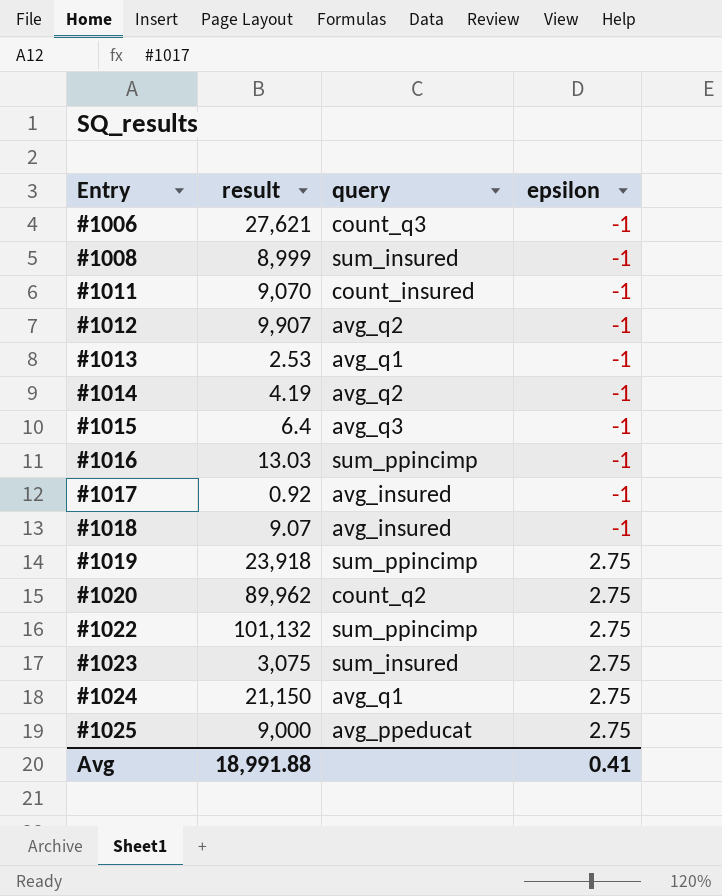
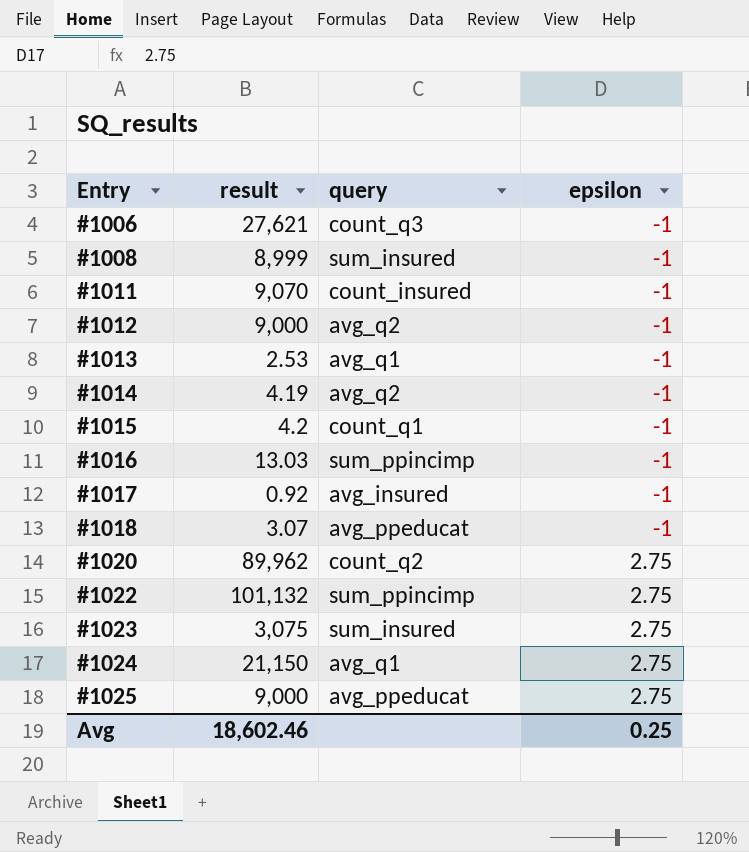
row #1019: 23,918 | sum_ppincimp | 2.75 -> none
#1012 | result: 9,907 -> 9,000
#1015 | result: 6.4 -> 4.2
#1015 | query: avg_q3 -> count_q1
#1018 | result: 9.07 -> 3.07
#1018 | query: avg_insured -> avg_ppeducat
Avg | result: 18,991.88 -> 18,602.46
Avg | epsilon: 0.41 -> 0.25

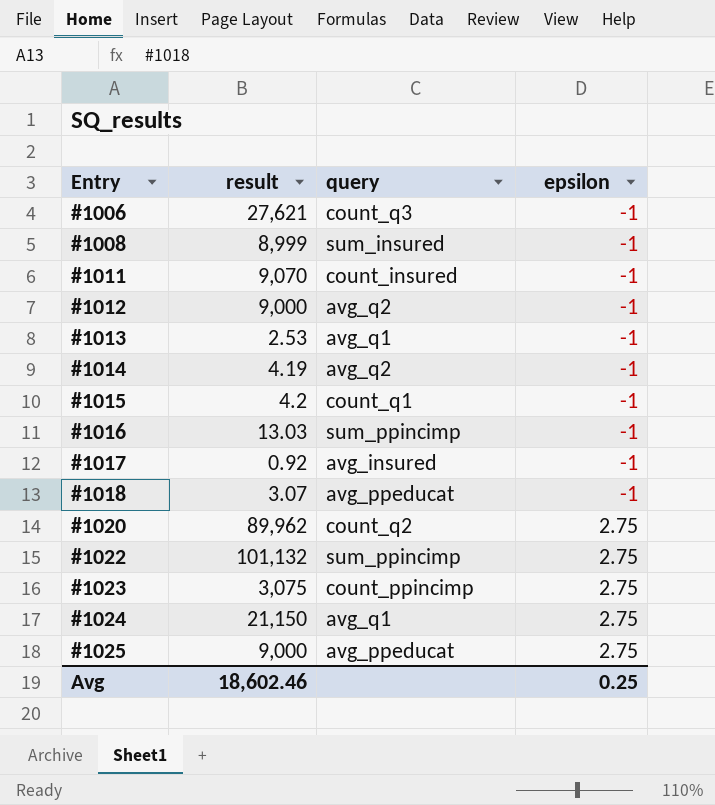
#1023 | query: sum_insured -> count_ppincimp

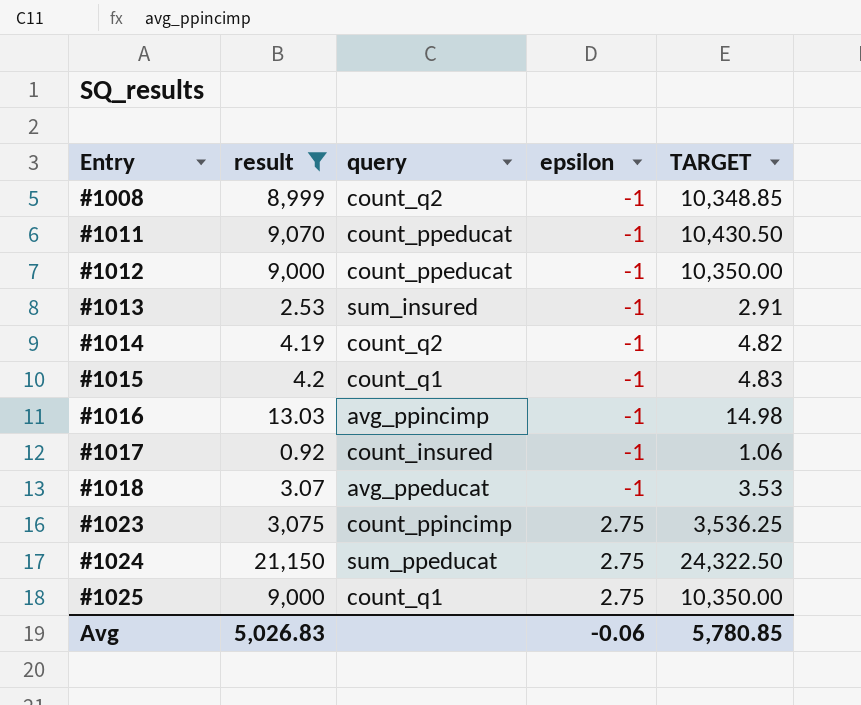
filter: none -> result <= 21,150
column TARGET | formula: none -> [result] * 1.15
#1008 | query: sum_insured -> count_q2
#1011 | query: count_insured -> count_ppeducat
#1012 | query: avg_q2 -> count_ppeducat
#1013 | query: avg_q1 -> sum_insured
#1014 | query: avg_q2 -> count_q2
#1016 | query: sum_ppincimp -> avg_ppincimp
#1017 | query: avg_insured -> count_insured
#1024 | query: avg_q1 -> sum_ppeducat
#1025 | query: avg_ppeducat -> count_q1
Avg | result: 18,602.46 -> 5,026.83
Avg | epsilon: 0.25 -> -0.06

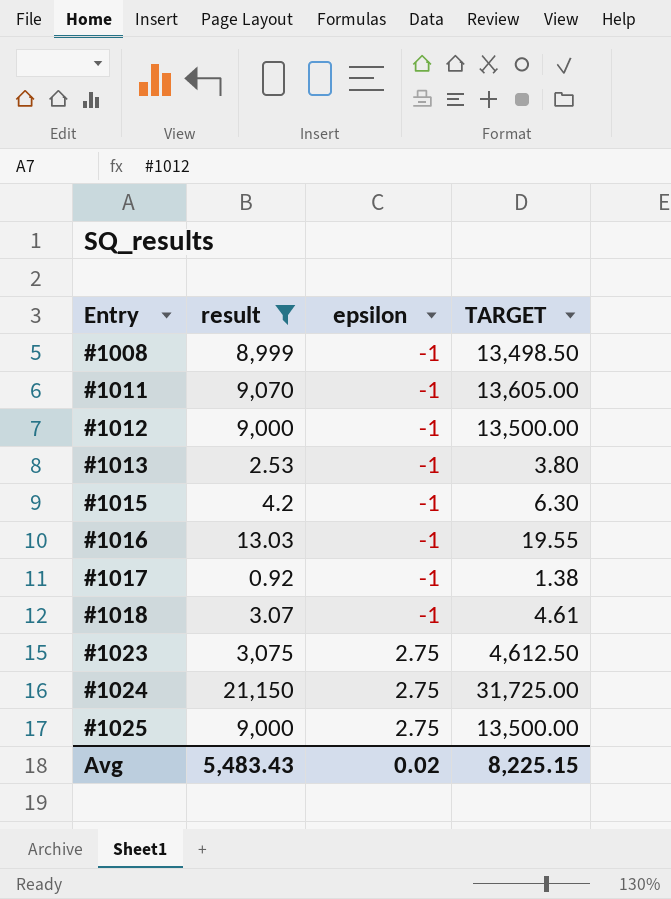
column query | position: 3 -> none
column TARGET | formula: [result] * 1.15 -> [result] * 1.5
row #1014: 4.19 | count_q2 | -1 | 4.82 -> none
Avg | result: 5,026.83 -> 5,483.43
Avg | epsilon: -0.06 -> 0.02
Avg | TARGET: 5,780.85 -> 8,225.15

